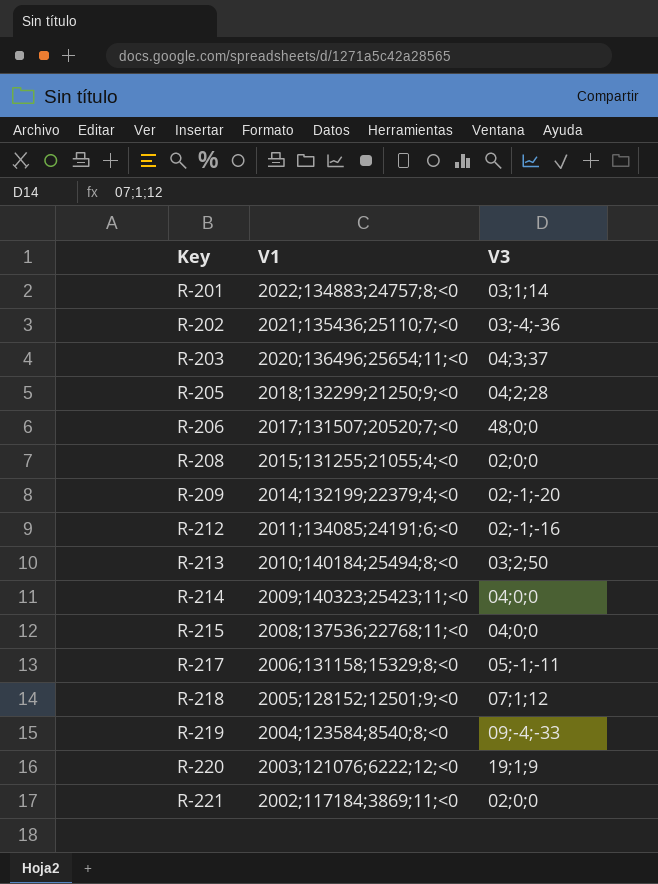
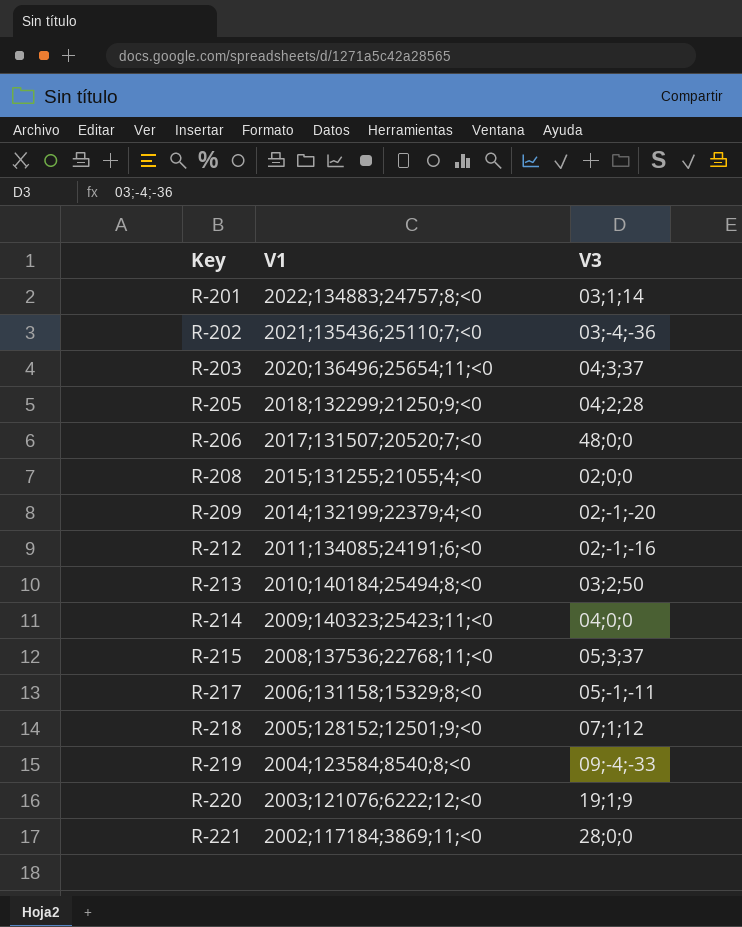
R-215 | V3: 04;0;0 -> 05;3;37
R-221 | V3: 02;0;0 -> 28;0;0

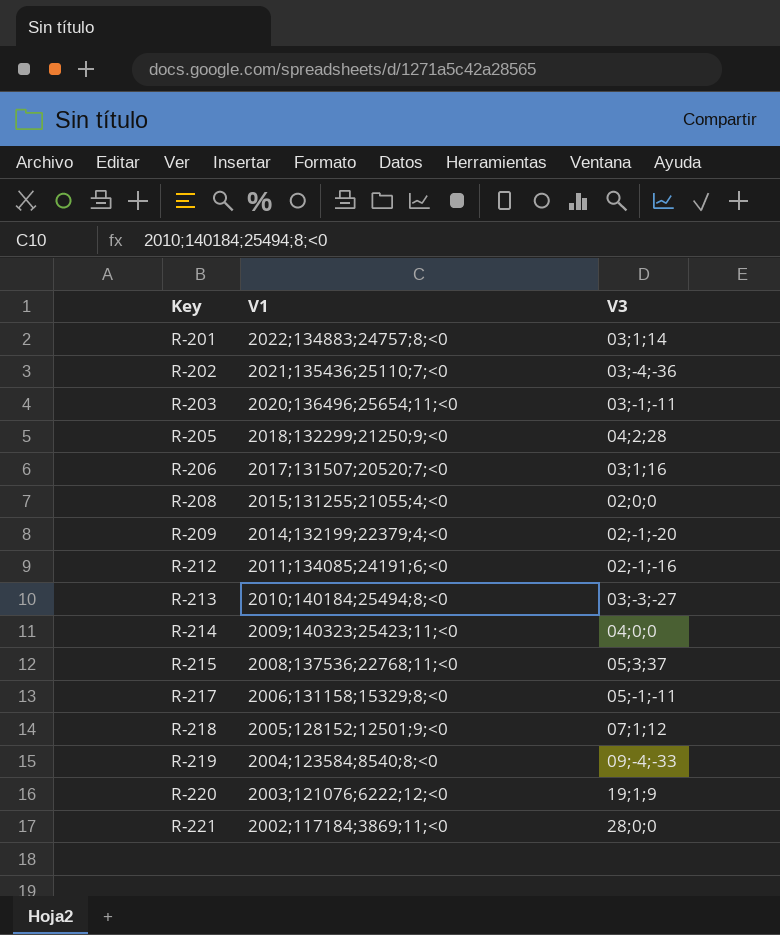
R-203 | V3: 04;3;37 -> 03;-1;-11
R-206 | V3: 48;0;0 -> 03;1;16
R-213 | V3: 03;2;50 -> 03;-3;-27

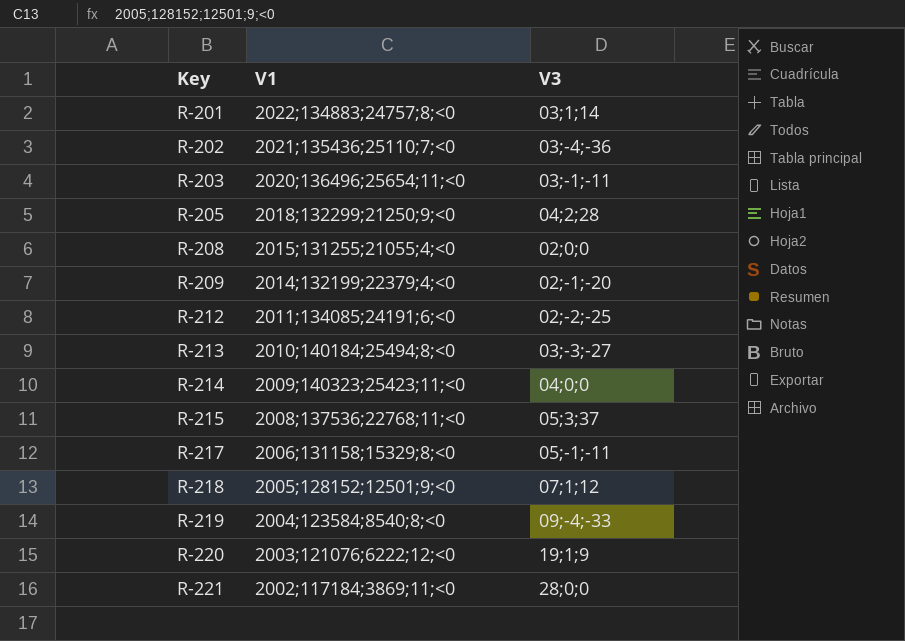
row R-206: 2017;131507;20520;7;<0 | 03;1;16 -> none
R-212 | V3: 02;-1;-16 -> 02;-2;-25

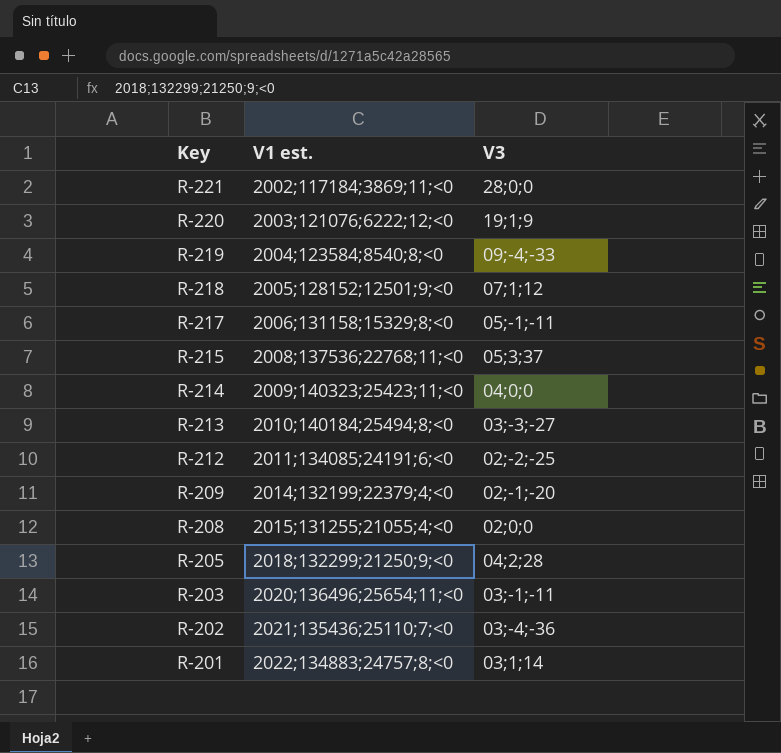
row order: Key ascending -> Key descending
column name: V1 -> V1 est.

